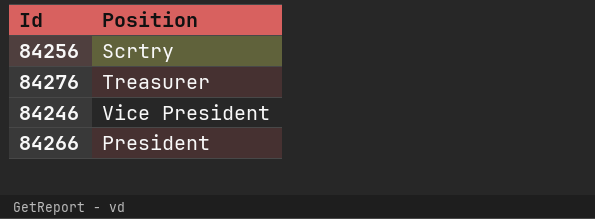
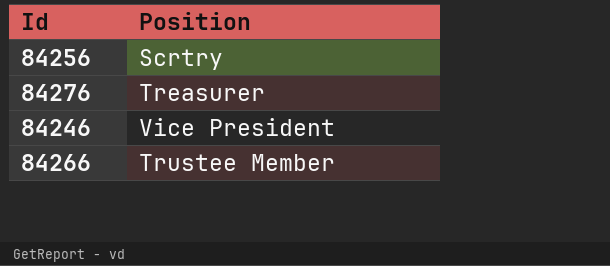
84266 | Position: President -> Trustee Member

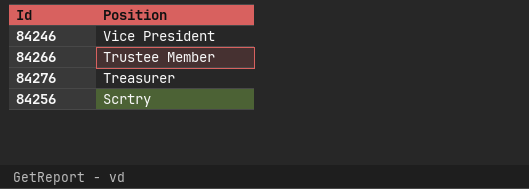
row order: none -> Position descending

